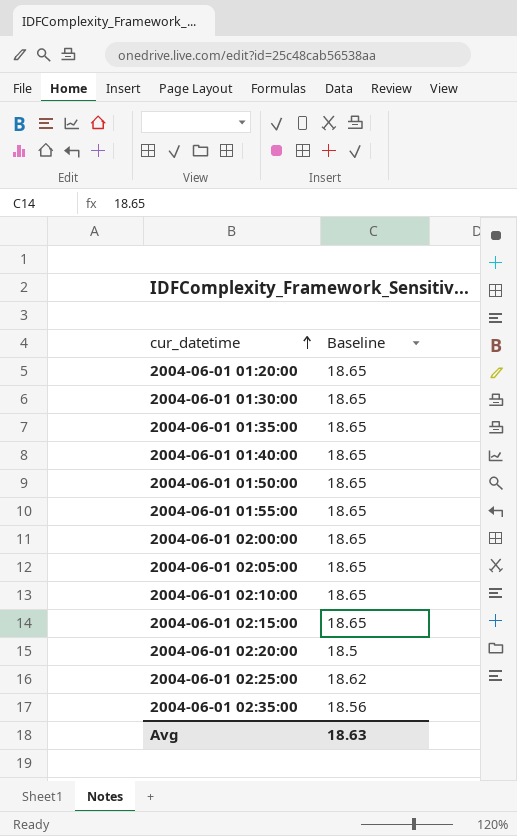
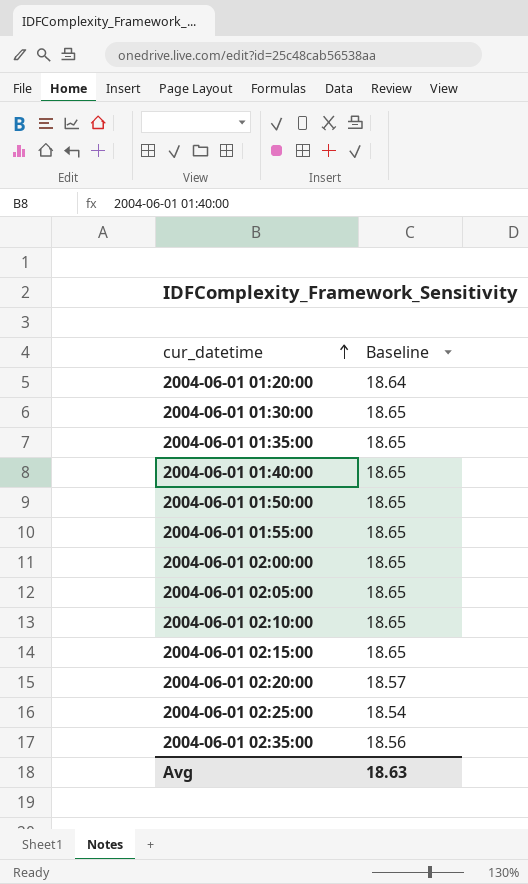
2004-06-01 01:20:00 | Baseline: 18.65 -> 18.64
2004-06-01 02:20:00 | Baseline: 18.5 -> 18.57
2004-06-01 02:25:00 | Baseline: 18.62 -> 18.54

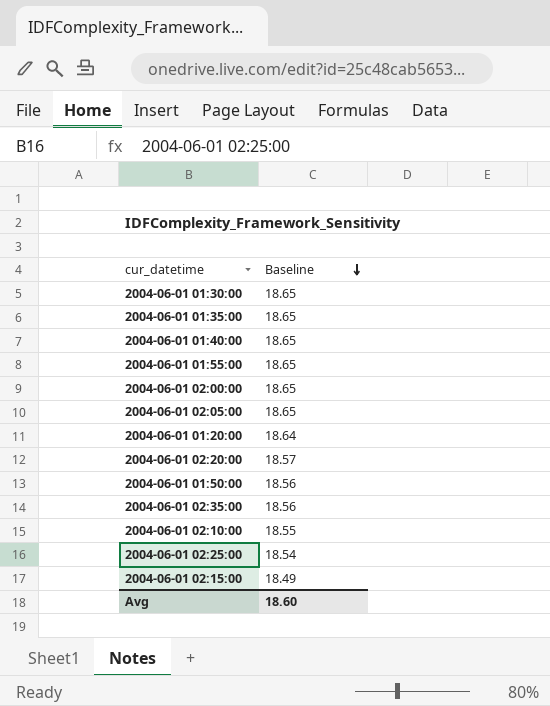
row order: cur_datetime ascending -> Baseline descending
2004-06-01 01:50:00 | Baseline: 18.65 -> 18.56
2004-06-01 02:10:00 | Baseline: 18.65 -> 18.55
2004-06-01 02:15:00 | Baseline: 18.65 -> 18.49
Avg | Baseline: 18.63 -> 18.60

